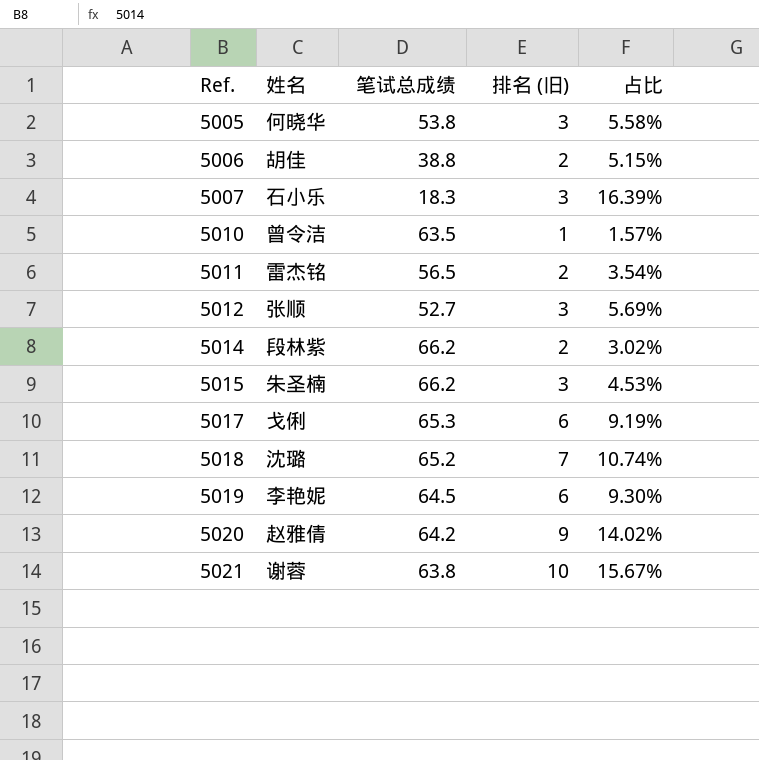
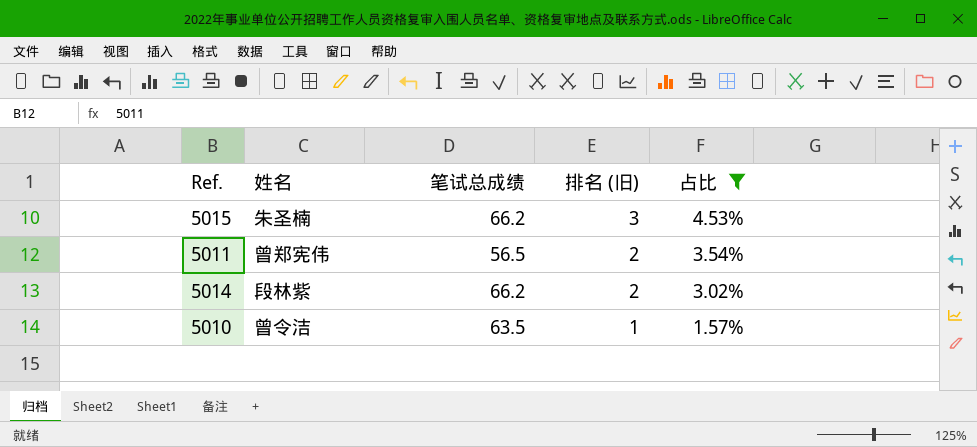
filter: none -> 占比 <= 4.53%
row order: Ref. ascending -> 排名 (旧) descending
5011 | 姓名: 雷杰铭 -> 曾郑宪伟

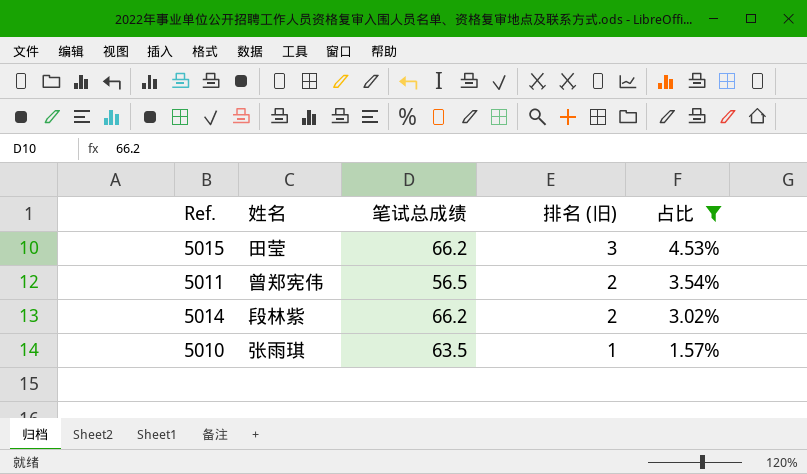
5015 | 姓名: 朱圣楠 -> 田莹
5010 | 姓名: 曾令洁 -> 张雨琪

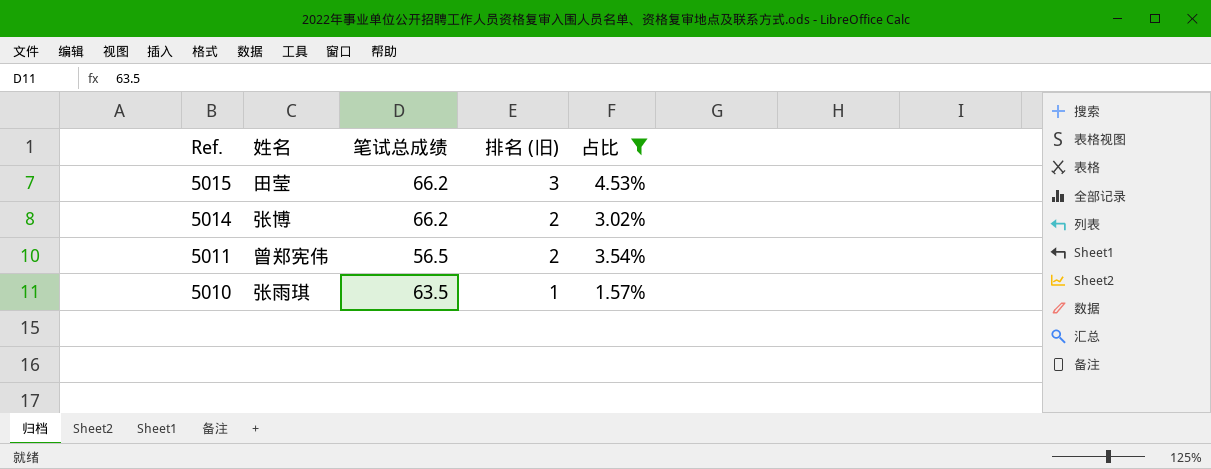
row order: 排名 (旧) descending -> Ref. descending
5014 | 姓名: 段林紫 -> 张博

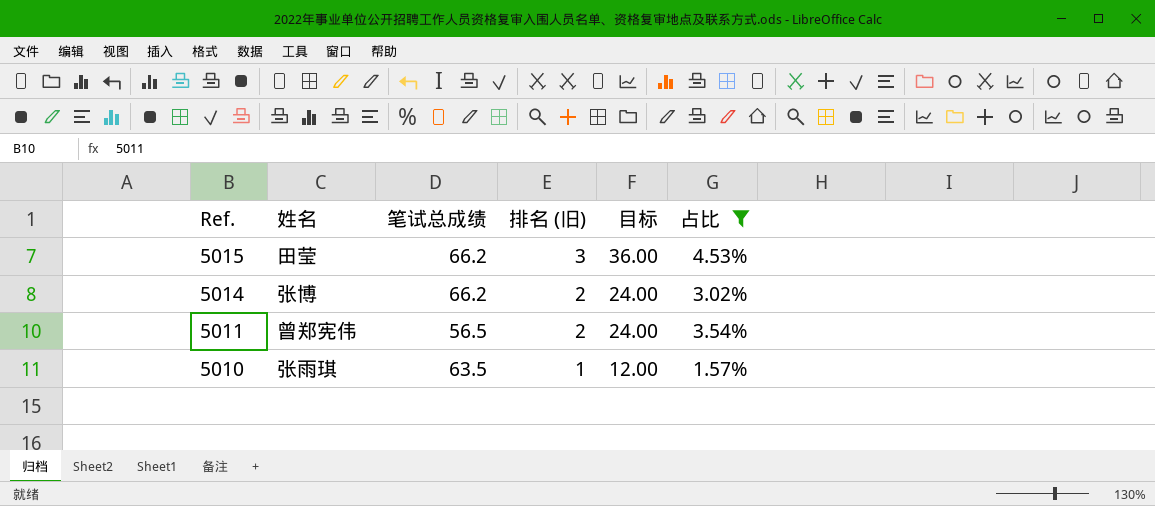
column 目标 | formula: none -> [排名 (旧)] * 12

